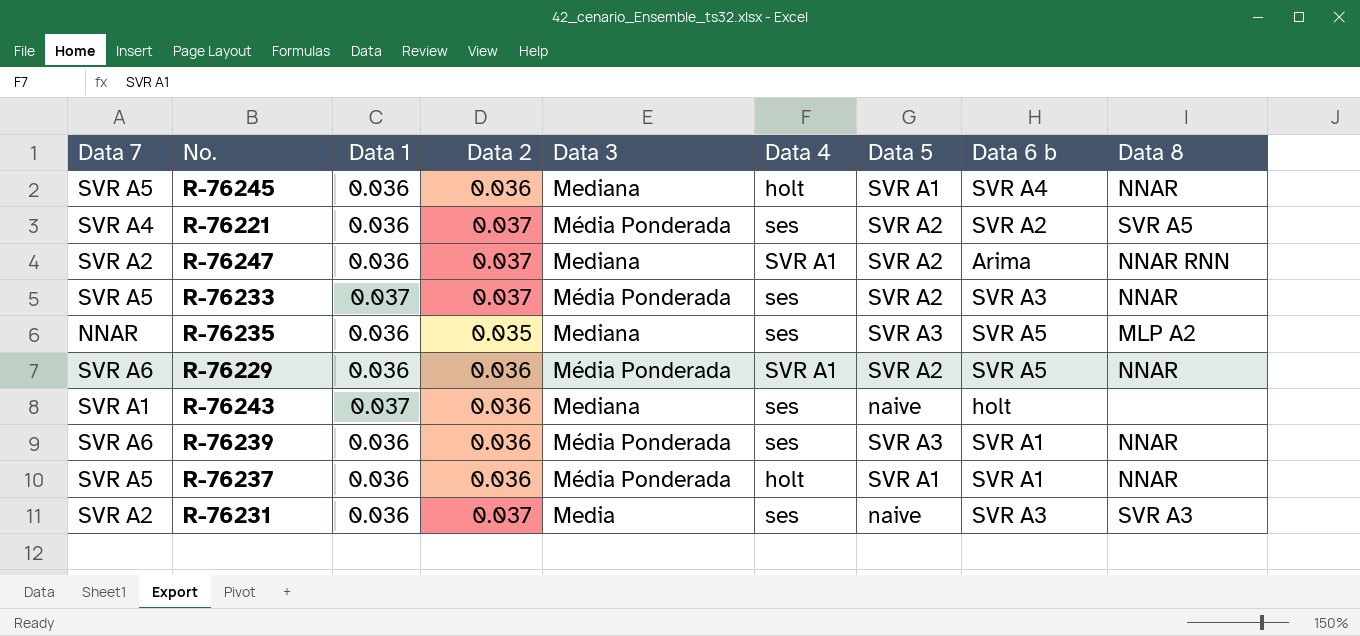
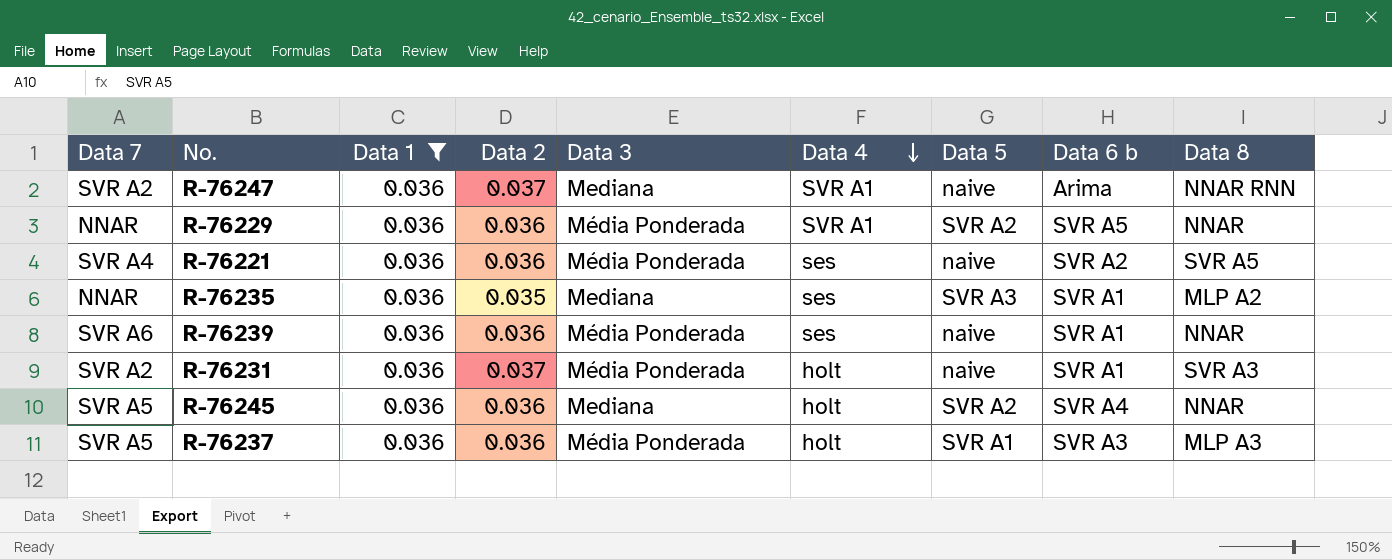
filter: none -> Data 1 = 0.036
row order: none -> Data 4 descending
R-76247 | Data 5: SVR A2 -> naive
R-76229 | Data 7: SVR A6 -> NNAR
R-76221 | Data 2: 0.037 -> 0.036
R-76221 | Data 5: SVR A2 -> naive
R-76235 | Data 6 b: SVR A5 -> SVR A1
R-76239 | Data 5: SVR A3 -> naive
R-76231 | Data 3: Media -> Média Ponderada
R-76231 | Data 4: ses -> holt
R-76231 | Data 6 b: SVR A3 -> SVR A1
R-76245 | Data 5: SVR A1 -> SVR A2
R-76237 | Data 6 b: SVR A1 -> SVR A3
R-76237 | Data 8: NNAR -> MLP A3

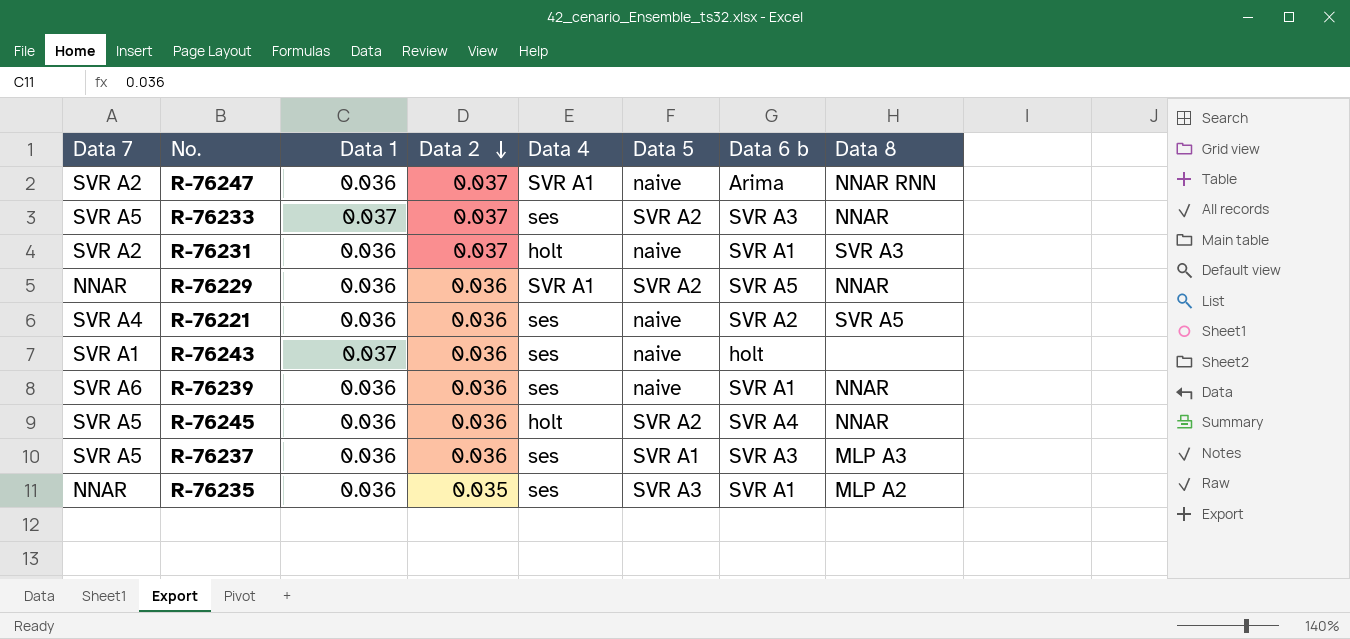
filter: Data 1 = 0.036 -> none
row order: Data 4 descending -> Data 2 descending
column Data 3 | position: 5 -> none
R-76237 | Data 4: holt -> ses

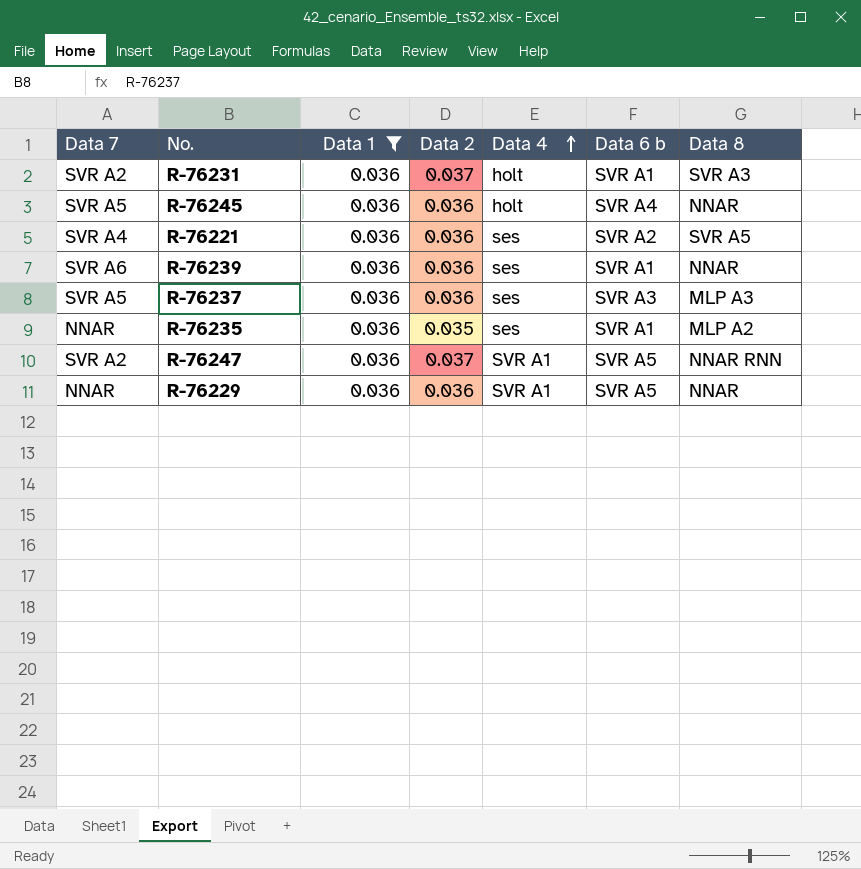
filter: none -> Data 1 = 0.036
row order: Data 2 descending -> Data 4 ascending
column Data 5 | position: 6 -> none
R-76247 | Data 6 b: Arima -> SVR A5

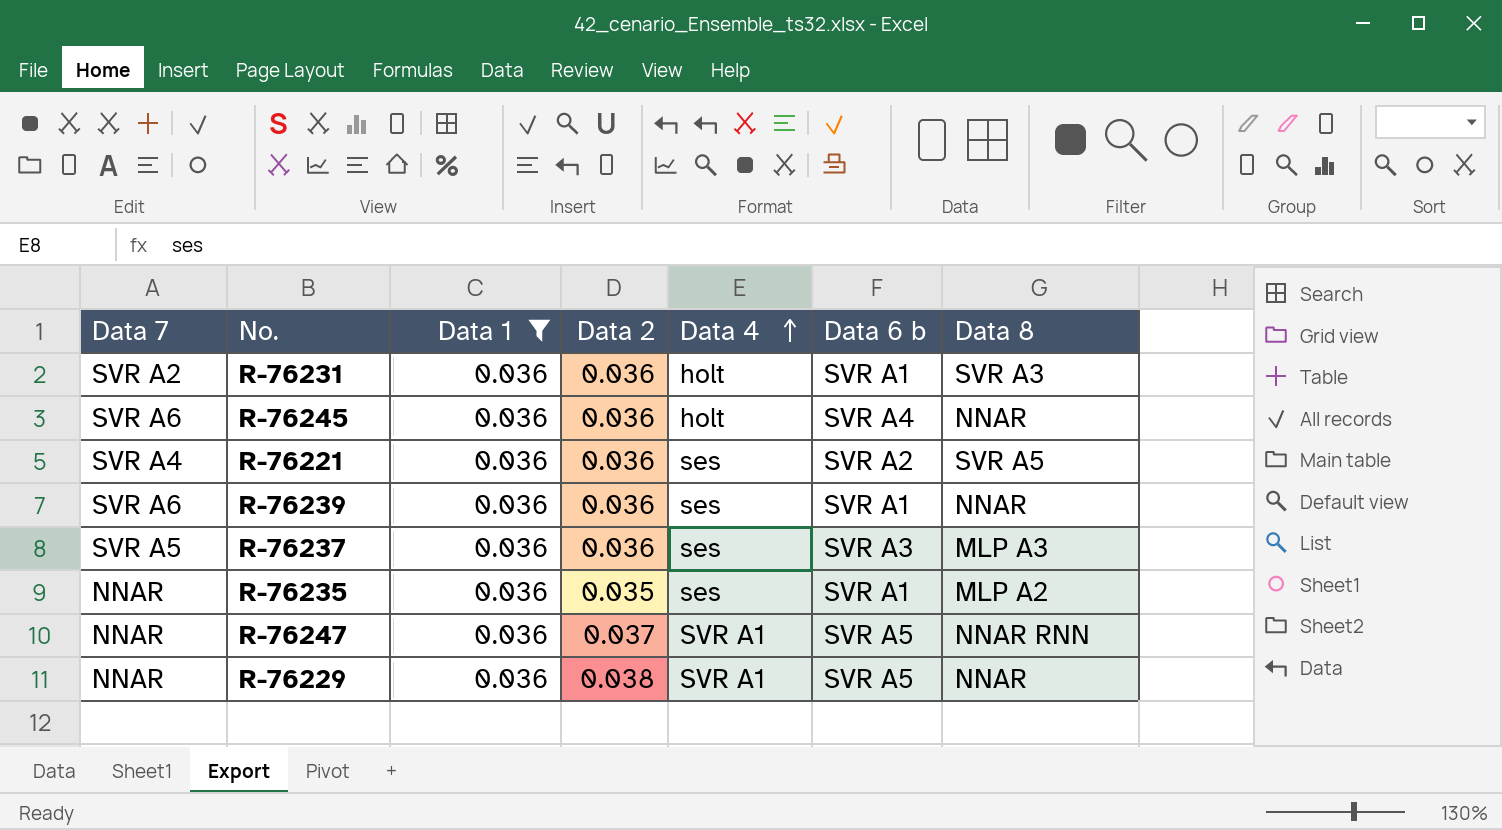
R-76231 | Data 2: 0.037 -> 0.036
R-76245 | Data 7: SVR A5 -> SVR A6
R-76247 | Data 7: SVR A2 -> NNAR
R-76229 | Data 2: 0.036 -> 0.038

